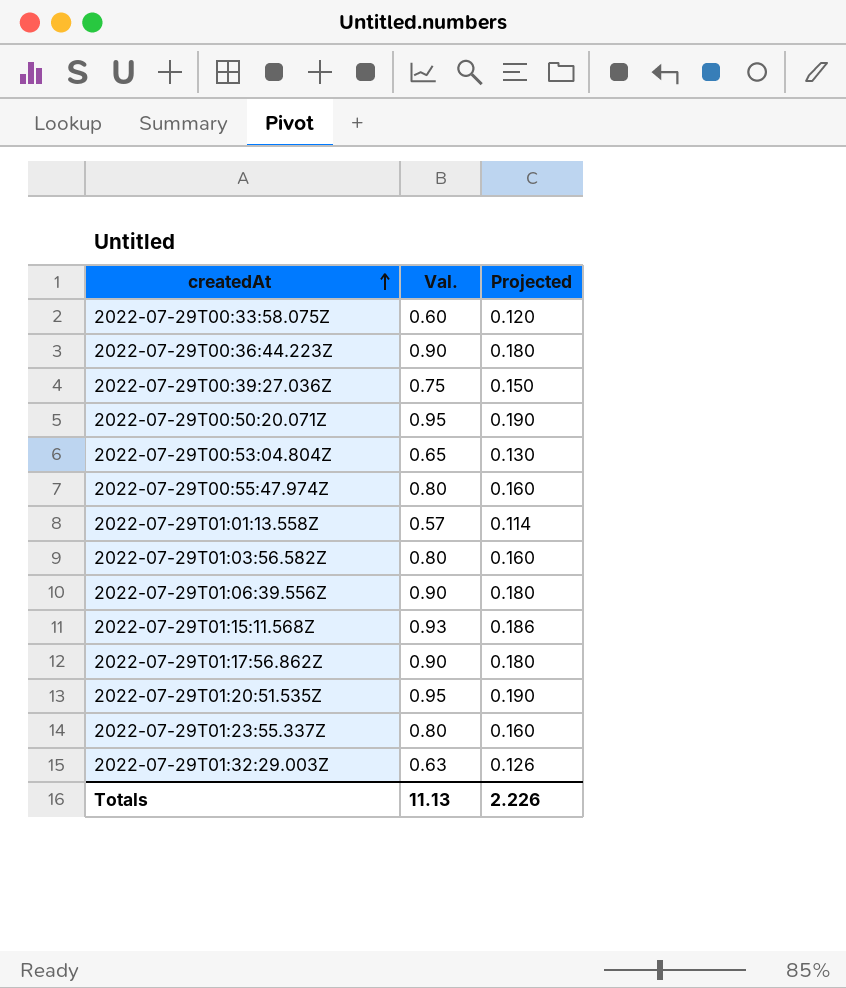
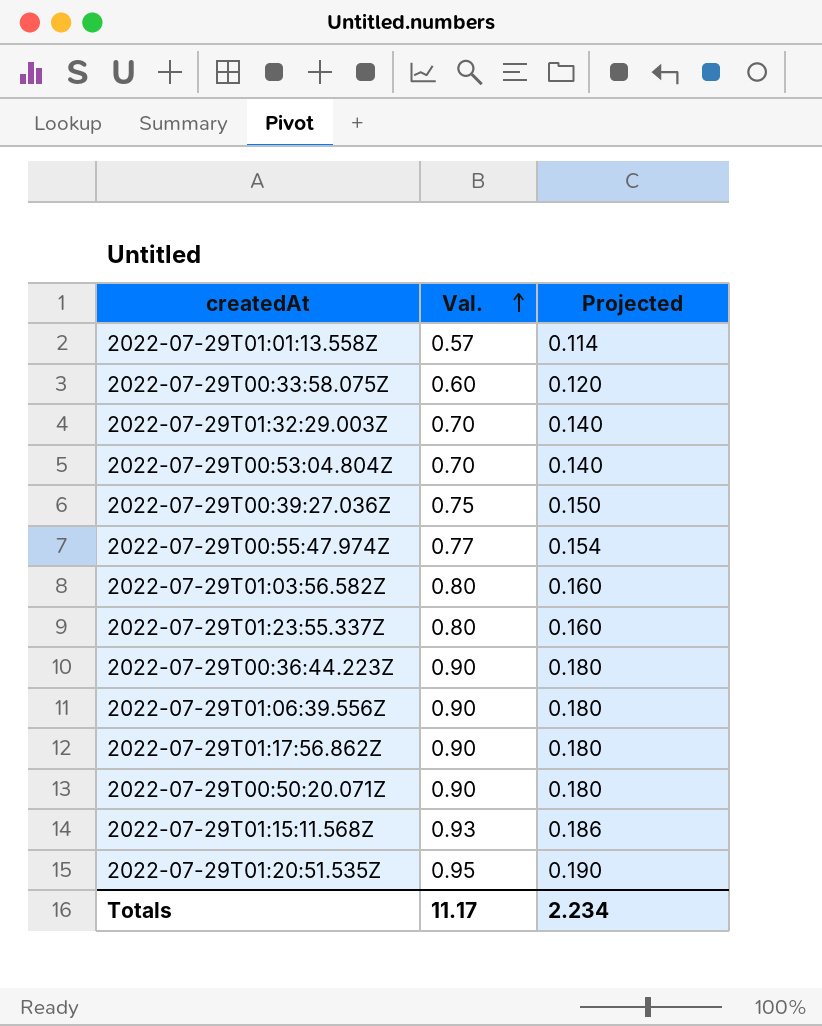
row order: createdAt ascending -> Val. ascending
2022-07-29T01:32:29.003Z | Val.: 0.63 -> 0.70
2022-07-29T01:32:29.003Z | Projected: 0.126 -> 0.140
2022-07-29T00:53:04.804Z | Val.: 0.65 -> 0.70
2022-07-29T00:53:04.804Z | Projected: 0.130 -> 0.140
2022-07-29T00:55:47.974Z | Val.: 0.80 -> 0.77
2022-07-29T00:55:47.974Z | Projected: 0.160 -> 0.154
2022-07-29T00:50:20.071Z | Val.: 0.95 -> 0.90
2022-07-29T00:50:20.071Z | Projected: 0.190 -> 0.180
Totals | Val.: 11.13 -> 11.17
Totals | Projected: 2.226 -> 2.234

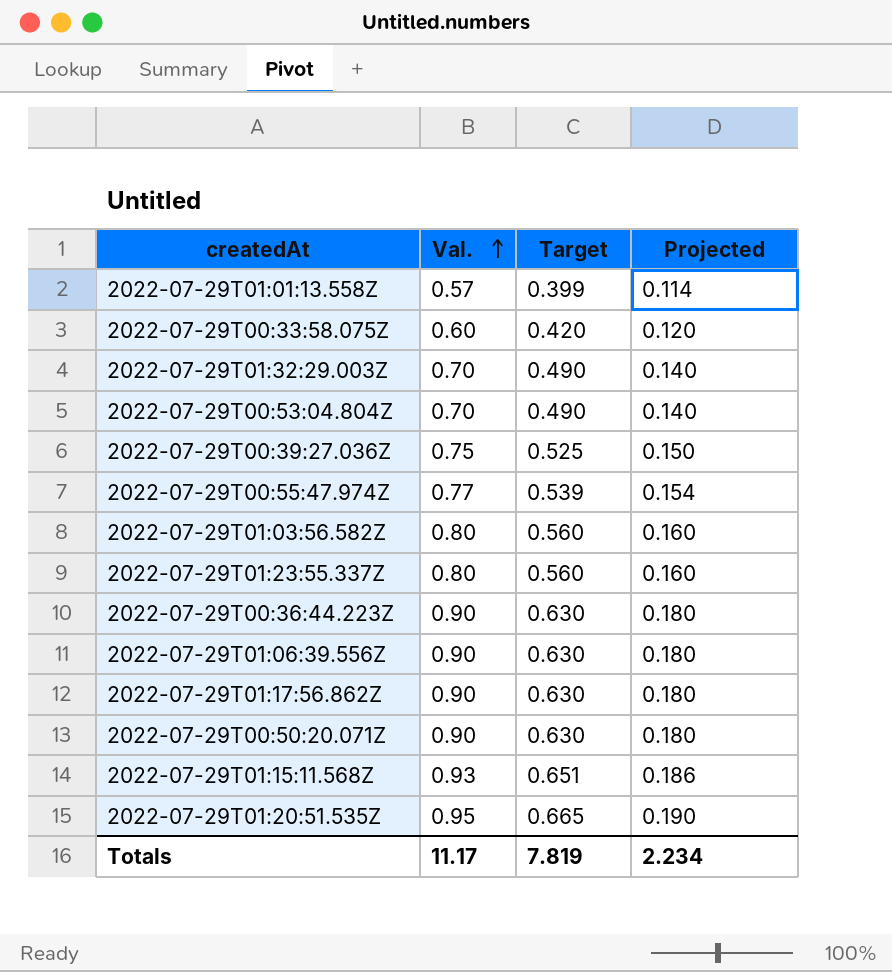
column Target | formula: none -> [Val.] * 0.7

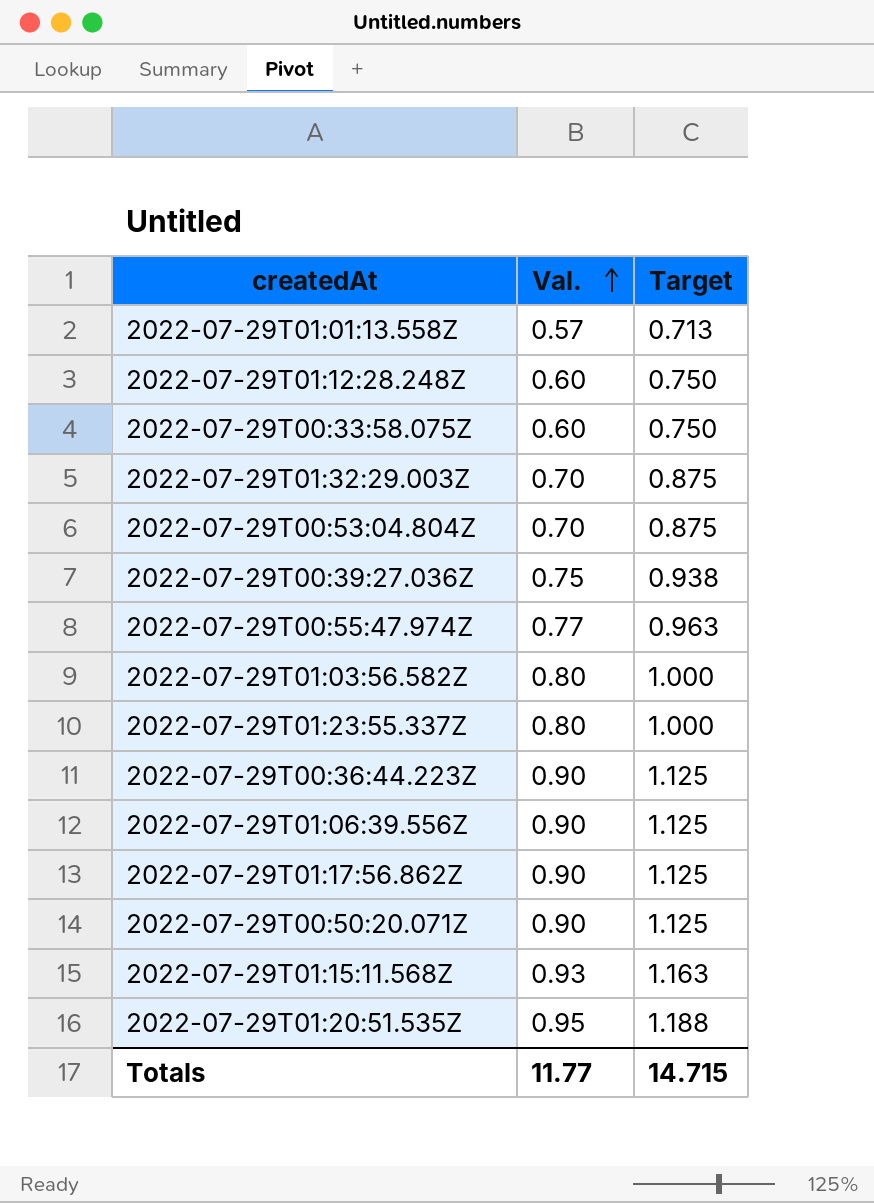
column Projected | formula: [Val.] * 0.2 -> none
column Target | formula: [Val.] * 0.7 -> [Val.] * 1.25
row 2022-07-29T01:12:28.248Z: none -> 0.60 | 0.750
Totals | Val.: 11.17 -> 11.77
Totals | Target: 7.819 -> 14.715

